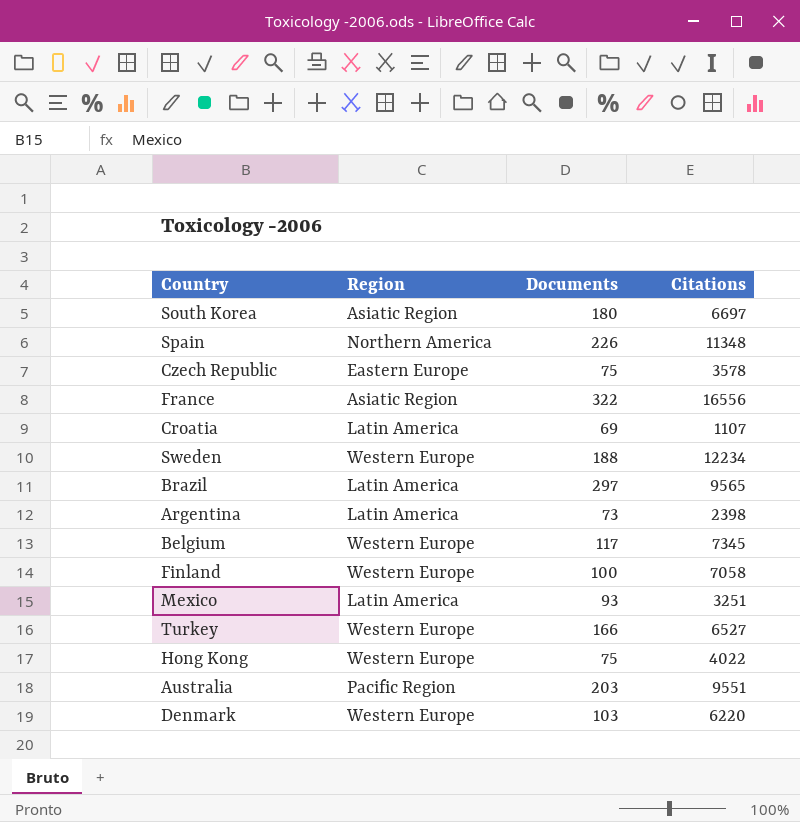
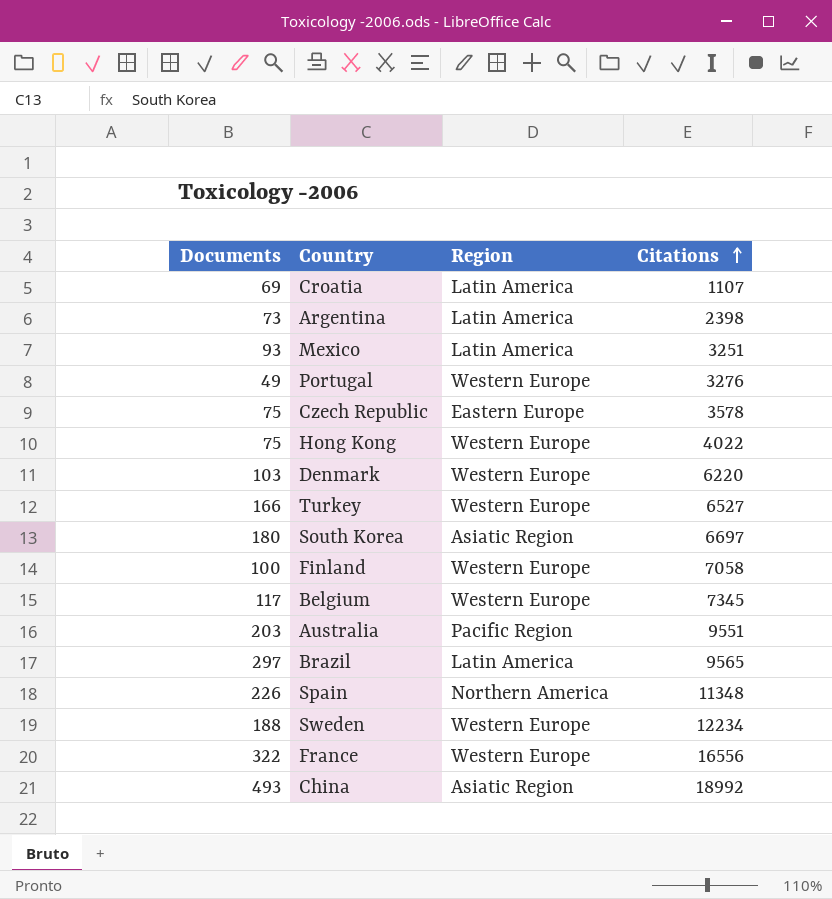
row order: none -> Citations ascending
column Documents | position: 3 -> 1
row Portugal: none -> 49 | Western Europe | 3276
France | Region: Asiatic Region -> Western Europe
row China: none -> 493 | Asiatic Region | 18992

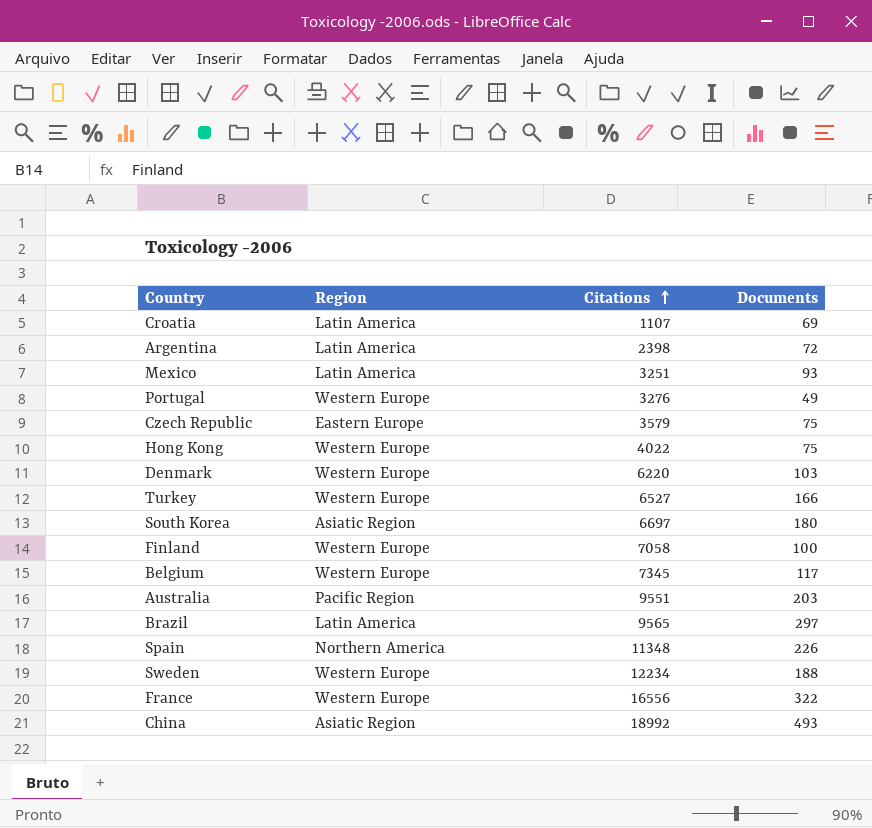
column Documents | position: 1 -> 4
Argentina | Documents: 73 -> 72
Czech Republic | Citations: 3578 -> 3579

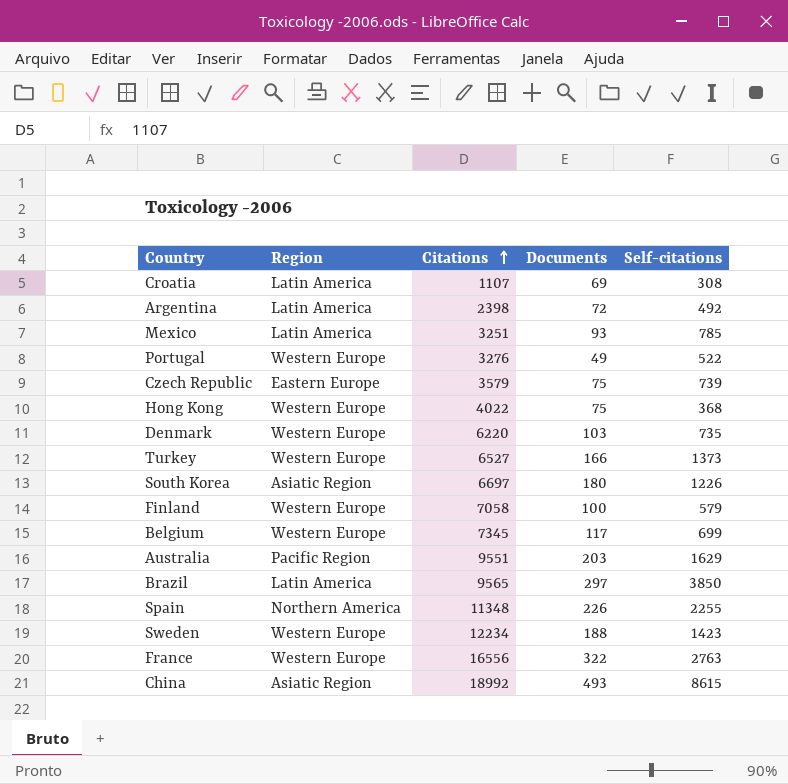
column Self-citations | position: none -> 5

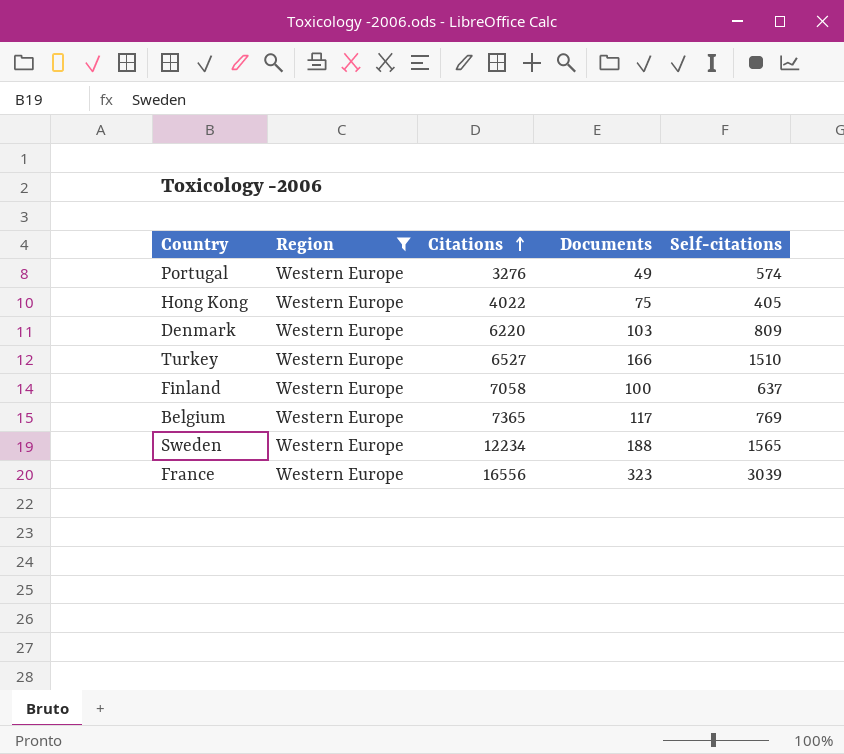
filter: none -> Region = Western Europe
Portugal | Self-citations: 522 -> 574
Hong Kong | Self-citations: 368 -> 405
Denmark | Self-citations: 735 -> 809
Turkey | Self-citations: 1373 -> 1510
Finland | Self-citations: 579 -> 637
Belgium | Citations: 7345 -> 7365
Belgium | Self-citations: 699 -> 769
Sweden | Self-citations: 1423 -> 1565
France | Documents: 322 -> 323
France | Self-citations: 2763 -> 3039

